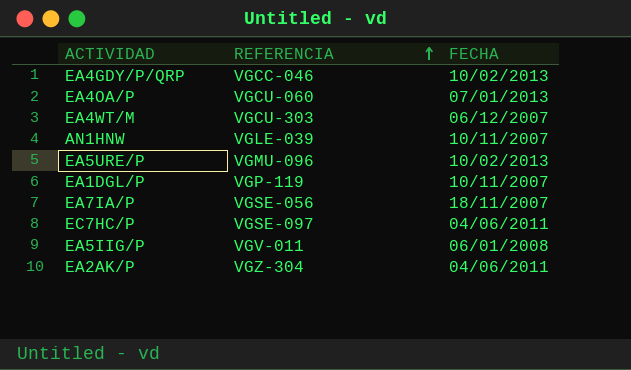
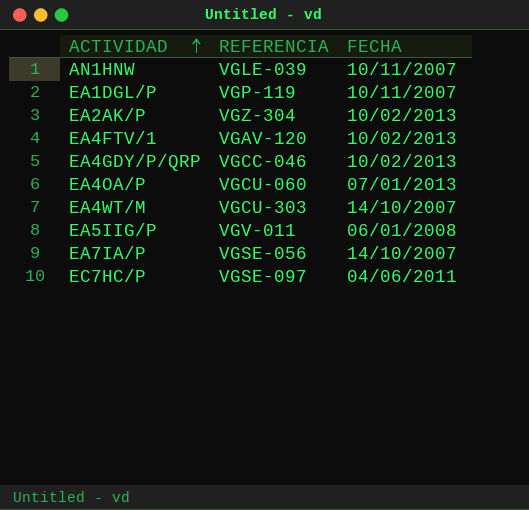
row order: REFERENCIA ascending -> ACTIVIDAD ascending
row EA5URE/P: VGMU-096 | 10/02/2013 -> none
EA2AK/P | FECHA: 04/06/2011 -> 10/02/2013
row EA4FTV/1: none -> VGAV-120 | 10/02/2013
EA4WT/M | FECHA: 06/12/2007 -> 14/10/2007
EA7IA/P | FECHA: 18/11/2007 -> 14/10/2007

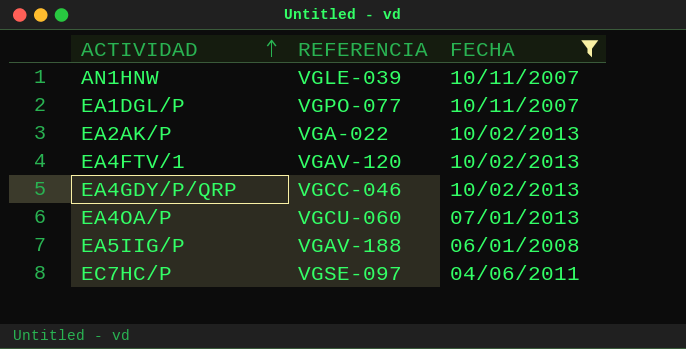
filter: none -> FECHA != 14/10/2007
EA1DGL/P | REFERENCIA: VGP-119 -> VGPO-077
EA2AK/P | REFERENCIA: VGZ-304 -> VGA-022
EA5IIG/P | REFERENCIA: VGV-011 -> VGAV-188

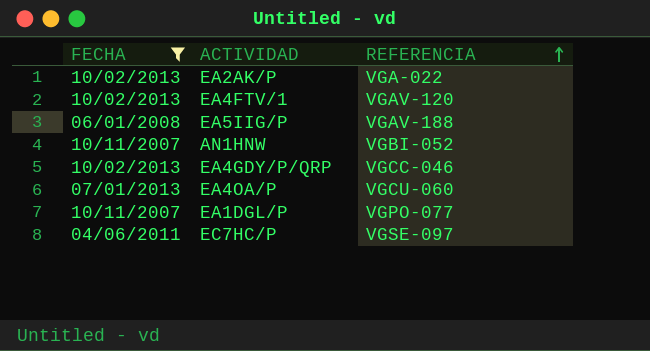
row order: ACTIVIDAD ascending -> REFERENCIA ascending
column FECHA | position: 3 -> 1
AN1HNW | REFERENCIA: VGLE-039 -> VGBI-052

